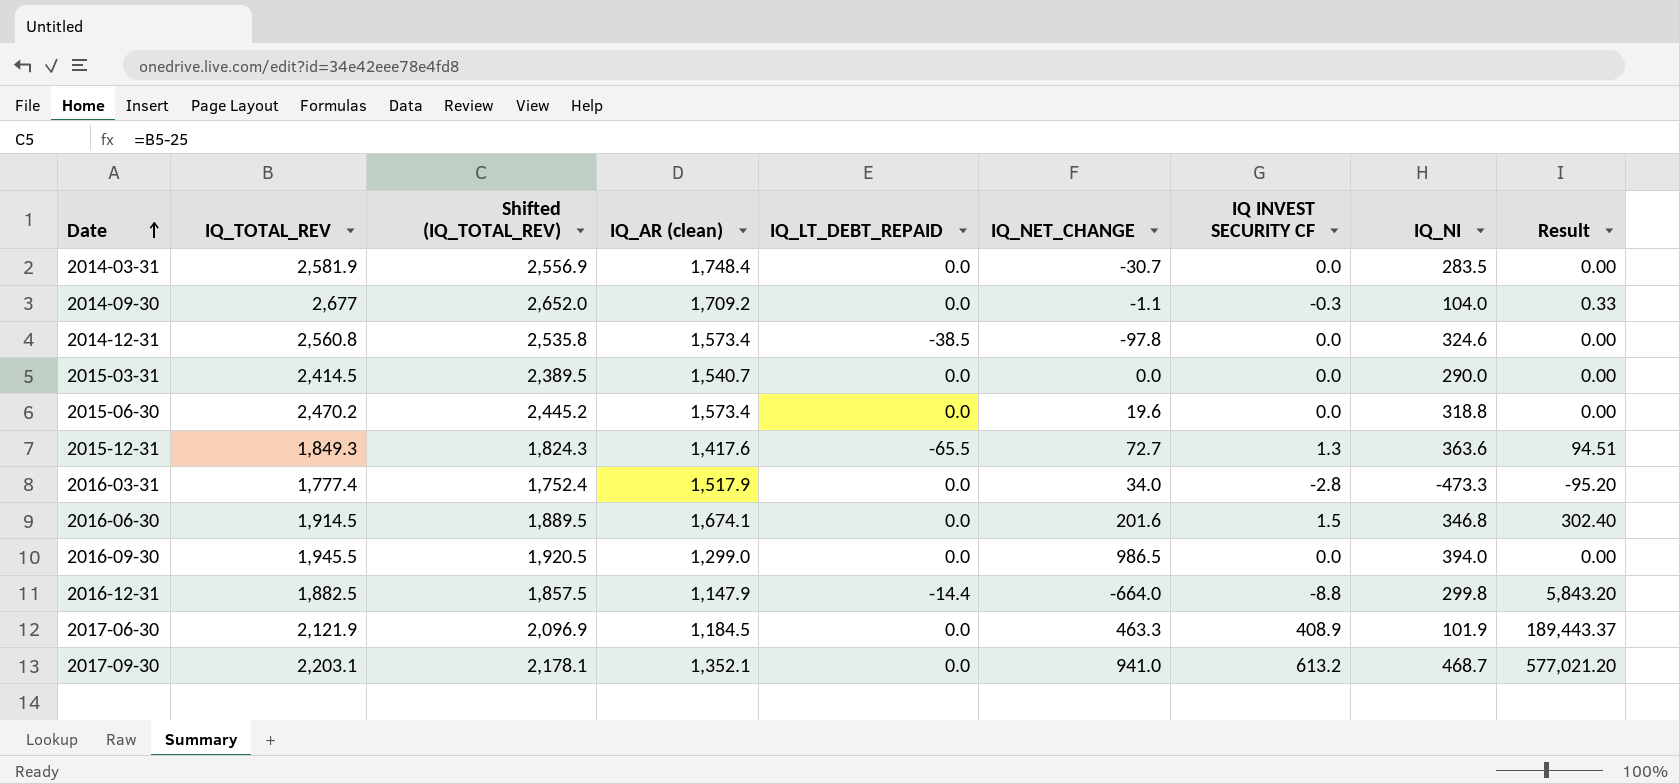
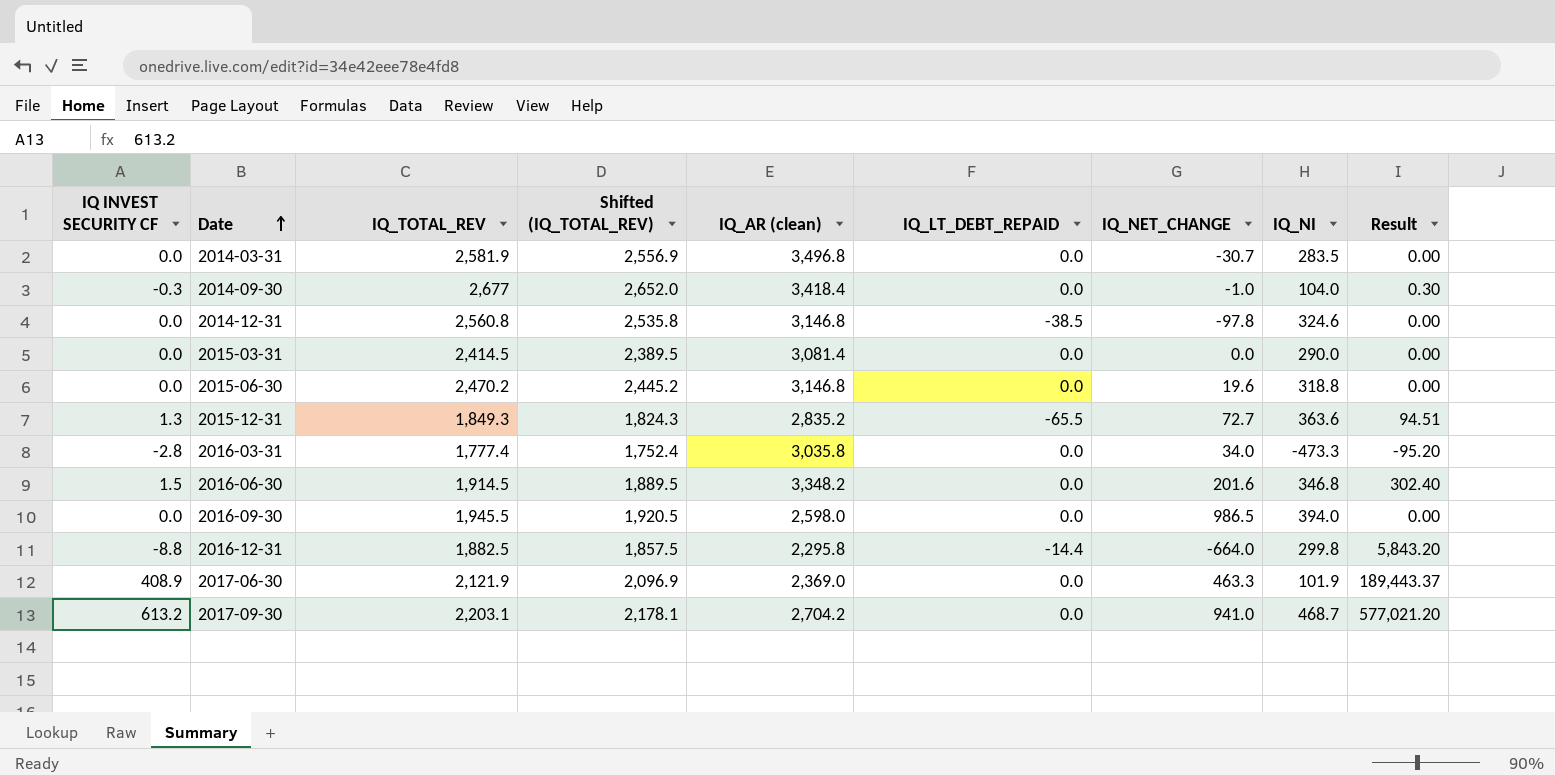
column IQ INVEST SECURITY CF | position: 7 -> 1
2014-03-31 | IQ_AR (clean): 1,748.4 -> 3,496.8
2014-09-30 | IQ_AR (clean): 1,709.2 -> 3,418.4
2014-09-30 | IQ_NET_CHANGE: -1.1 -> -1.0
2014-09-30 | Result: 0.33 -> 0.30
2014-12-31 | IQ_AR (clean): 1,573.4 -> 3,146.8
2015-03-31 | IQ_AR (clean): 1,540.7 -> 3,081.4
2015-06-30 | IQ_AR (clean): 1,573.4 -> 3,146.8
2015-12-31 | IQ_AR (clean): 1,417.6 -> 2,835.2
2016-03-31 | IQ_AR (clean): 1,517.9 -> 3,035.8
2016-06-30 | IQ_AR (clean): 1,674.1 -> 3,348.2
2016-09-30 | IQ_AR (clean): 1,299.0 -> 2,598.0
2016-12-31 | IQ_AR (clean): 1,147.9 -> 2,295.8
2017-06-30 | IQ_AR (clean): 1,184.5 -> 2,369.0
2017-09-30 | IQ_AR (clean): 1,352.1 -> 2,704.2

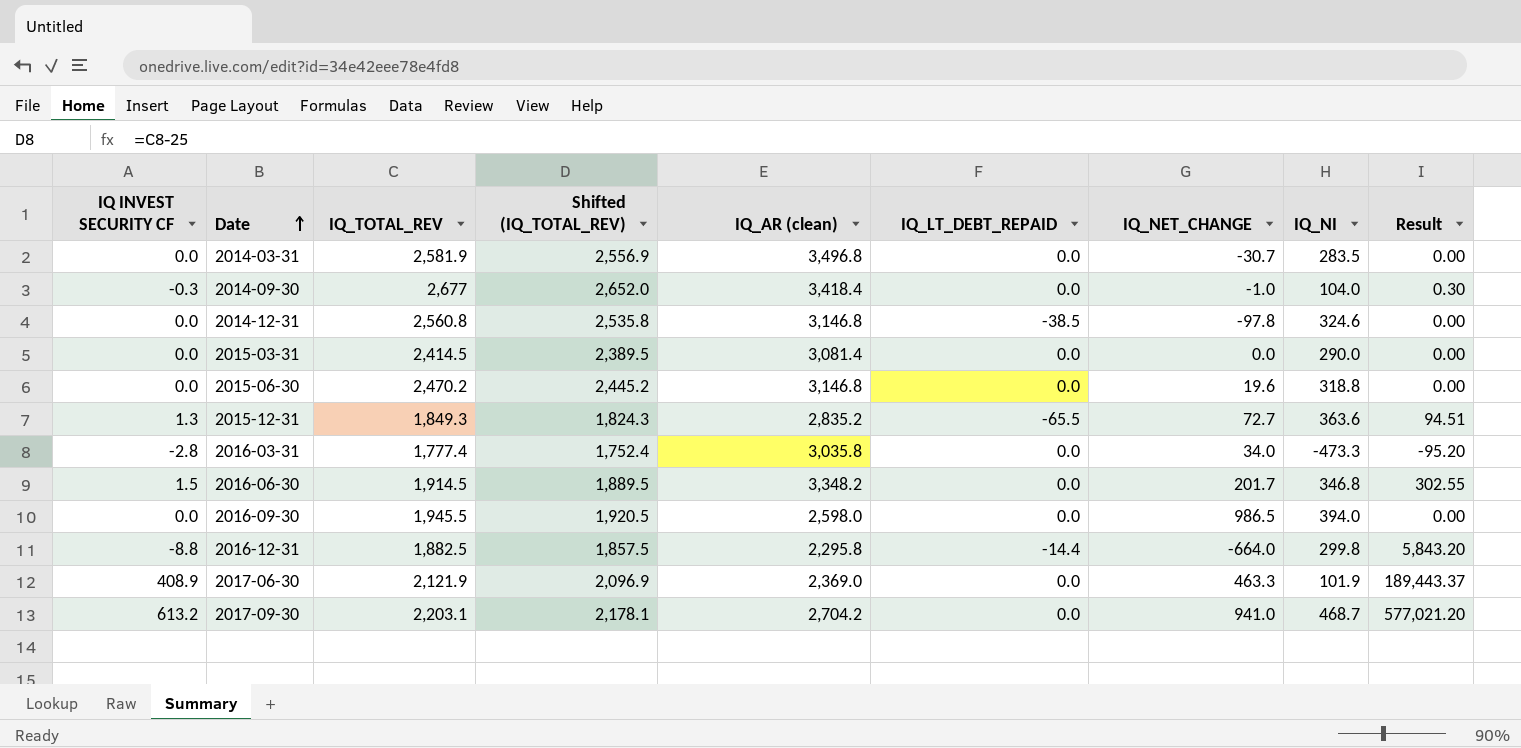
2016-06-30 | IQ_NET_CHANGE: 201.6 -> 201.7
2016-06-30 | Result: 302.40 -> 302.55

